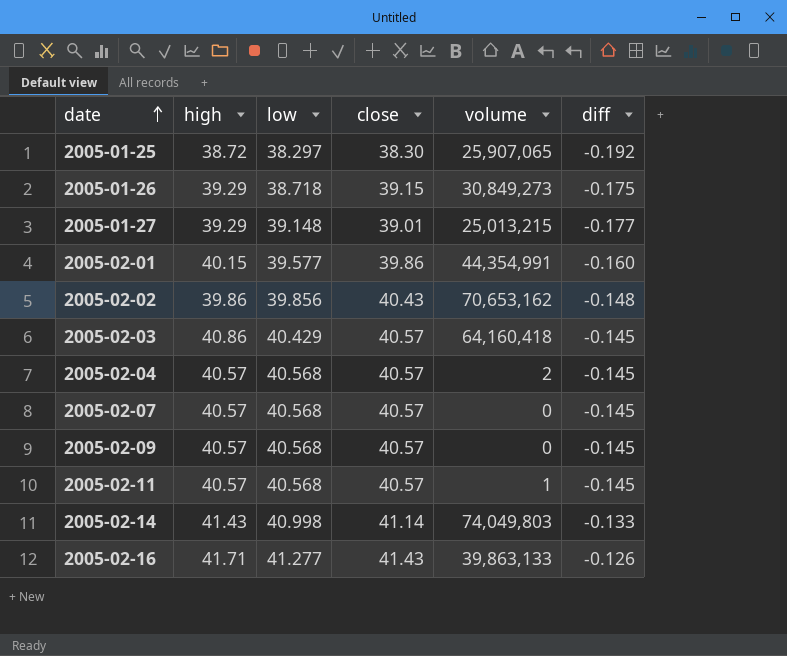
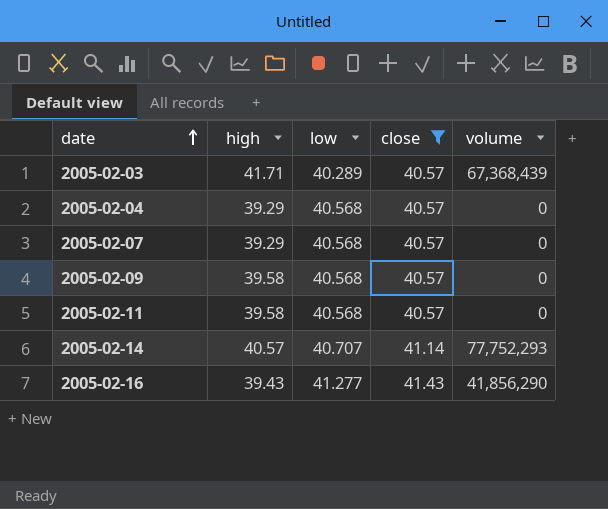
filter: none -> close >= 40.57
column diff | position: 6 -> none
2005-02-03 | high: 40.86 -> 41.71
2005-02-03 | low: 40.429 -> 40.289
2005-02-03 | volume: 64,160,418 -> 67,368,439
2005-02-04 | high: 40.57 -> 39.29
2005-02-04 | volume: 2 -> 0
2005-02-07 | high: 40.57 -> 39.29
2005-02-09 | high: 40.57 -> 39.58
2005-02-11 | high: 40.57 -> 39.58
2005-02-11 | volume: 1 -> 0
2005-02-14 | high: 41.43 -> 40.57
2005-02-14 | low: 40.998 -> 40.707
2005-02-14 | volume: 74,049,803 -> 77,752,293
2005-02-16 | high: 41.71 -> 39.43
2005-02-16 | volume: 39,863,133 -> 41,856,290

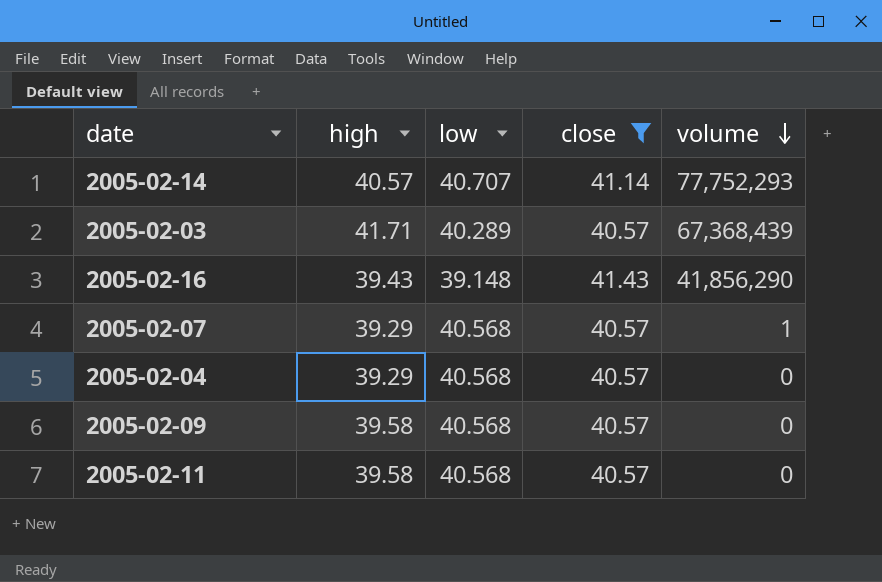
row order: date ascending -> volume descending
2005-02-16 | low: 41.277 -> 39.148
2005-02-07 | volume: 0 -> 1

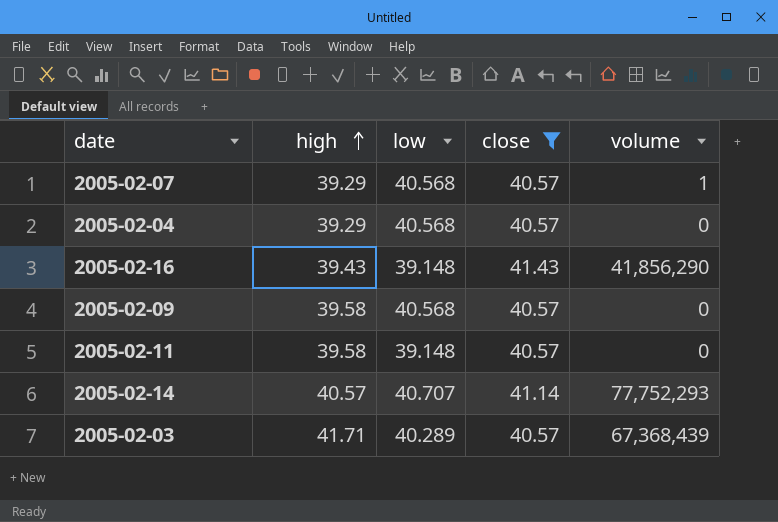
row order: volume descending -> high ascending
2005-02-11 | low: 40.568 -> 39.148

